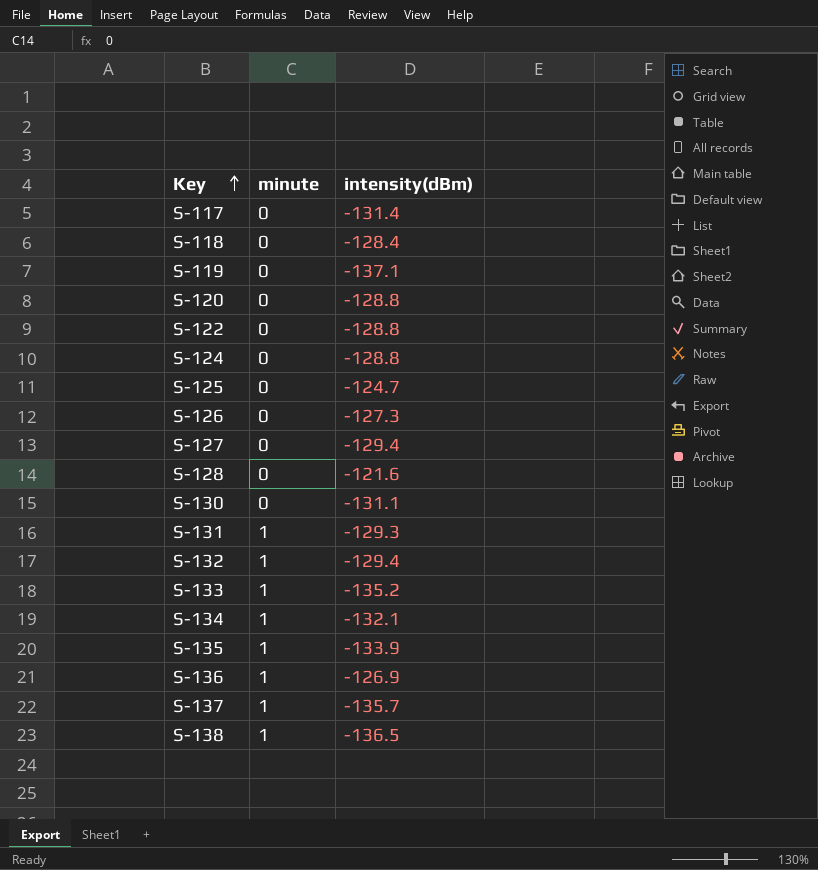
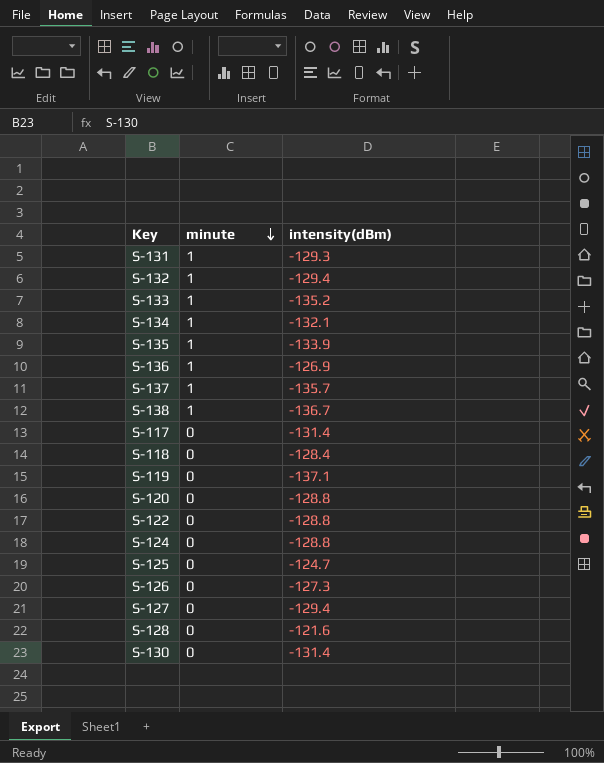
row order: Key ascending -> minute descending
S-138 | intensity(dBm): -136.5 -> -136.7
S-130 | intensity(dBm): -131.1 -> -131.4

